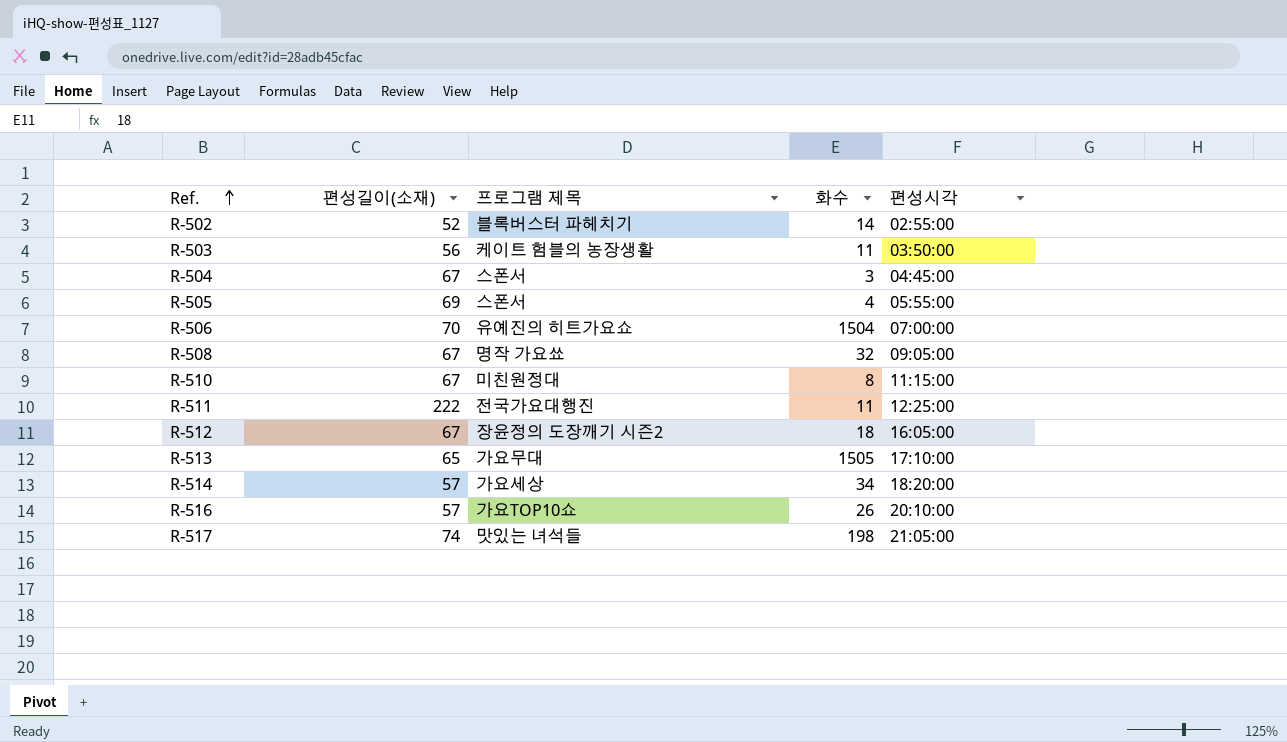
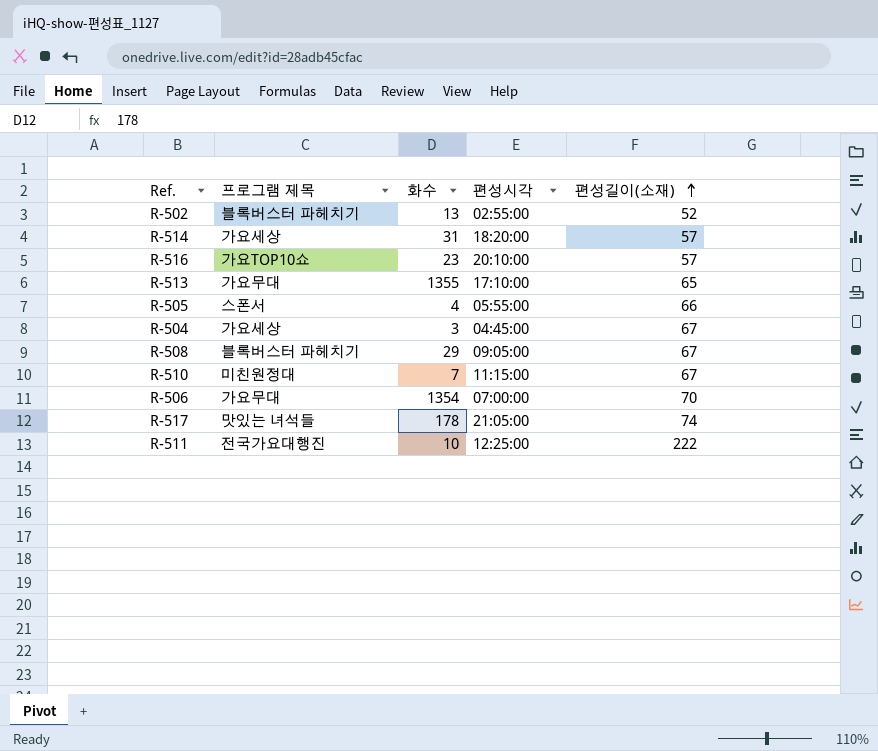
row order: Ref. ascending -> 편성길이(소재) ascending
column 편성길이(소재) | position: 2 -> 5
row R-503: 56 | 케이트 험블의 농장생활 | 11 | 03:50:00 -> none
row R-512: 67 | 장윤정의 도장깨기 시즌2 | 18 | 16:05:00 -> none
R-502 | 화수: 14 -> 13
R-514 | 화수: 34 -> 31
R-516 | 화수: 26 -> 23
R-513 | 화수: 1505 -> 1355
R-505 | 편성길이(소재): 69 -> 66
R-504 | 프로그램 제목: 스폰서 -> 가요세상
R-508 | 프로그램 제목: 명작 가요쑈 -> 블록버스터 파헤치기
R-508 | 화수: 32 -> 29
R-510 | 화수: 8 -> 7
R-506 | 프로그램 제목: 유예진의 히트가요쇼 -> 가요무대
R-506 | 화수: 1504 -> 1354
R-517 | 화수: 198 -> 178
R-511 | 화수: 11 -> 10

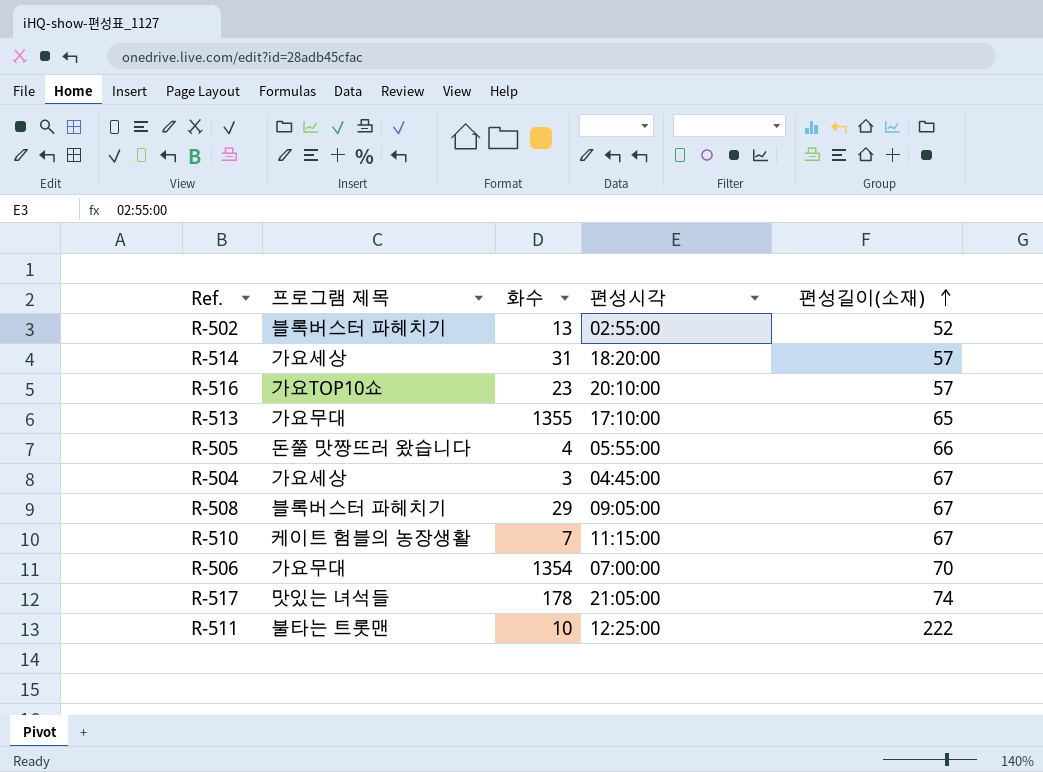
R-505 | 프로그램 제목: 스폰서 -> 돈쭐 맛짱뜨러 왔습니다
R-510 | 프로그램 제목: 미친원정대 -> 케이트 험블의 농장생활
R-511 | 프로그램 제목: 전국가요대행진 -> 불타는 트롯맨

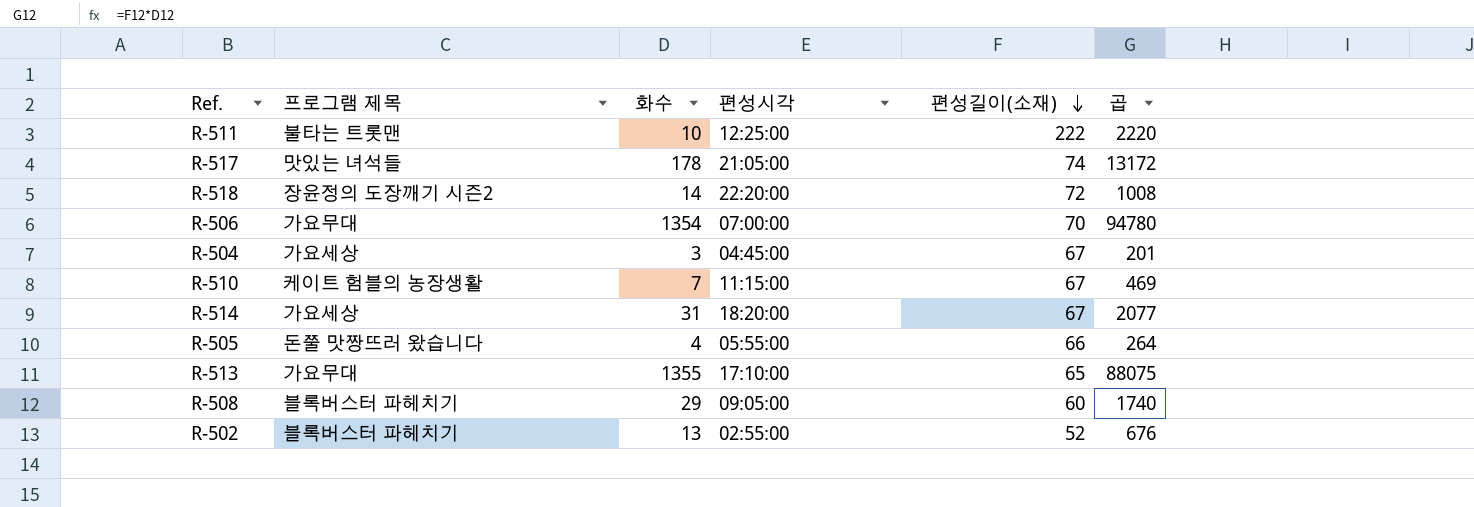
row order: 편성길이(소재) ascending -> 편성길이(소재) descending
column 곱 | formula: none -> [화수] * [편성길이(소재)]
row R-516: 가요TOP10쇼 | 23 | 20:10:00 | 57 -> none
row R-518: none -> 장윤정의 도장깨기 시즌2 | 14 | 22:20:00 | 72 | 1008
R-514 | 편성길이(소재): 57 -> 67
R-508 | 편성길이(소재): 67 -> 60

